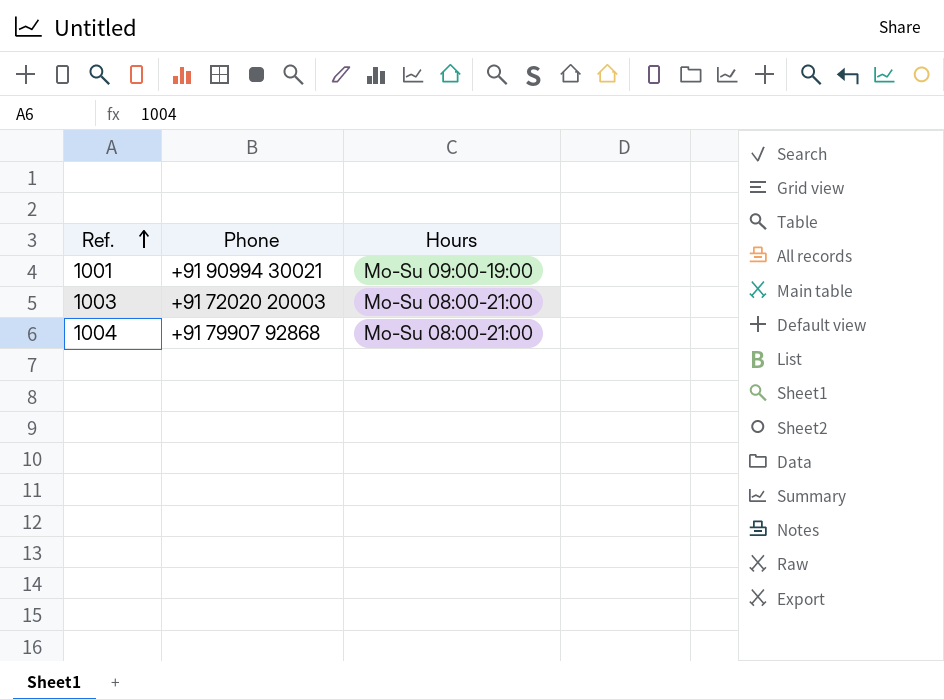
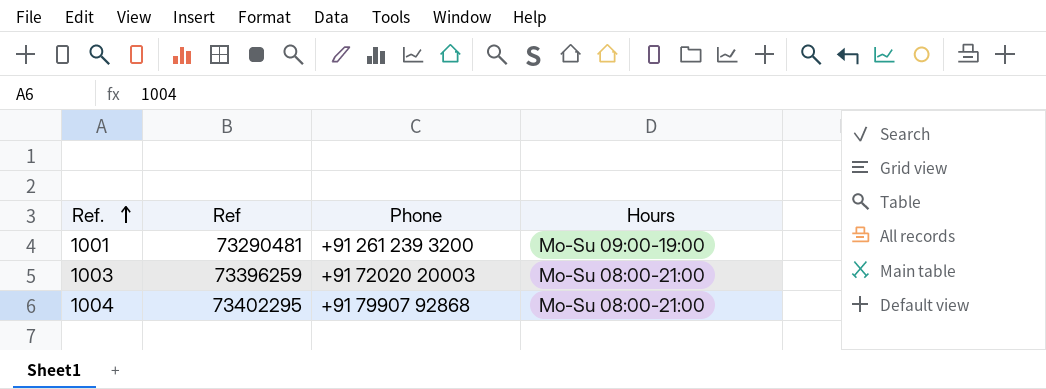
column Ref | position: none -> 2
1001 | Phone: +91 90994 30021 -> +91 261 239 3200

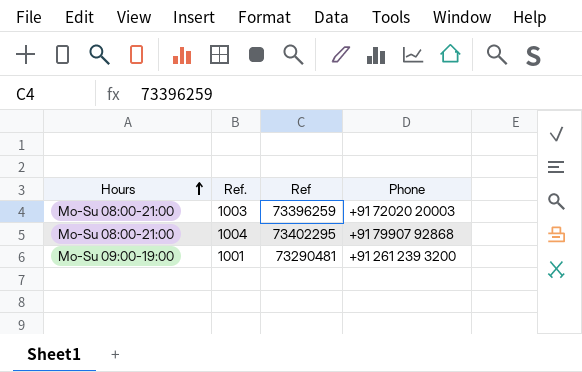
row order: Ref. ascending -> Hours ascending
column Hours | position: 4 -> 1

